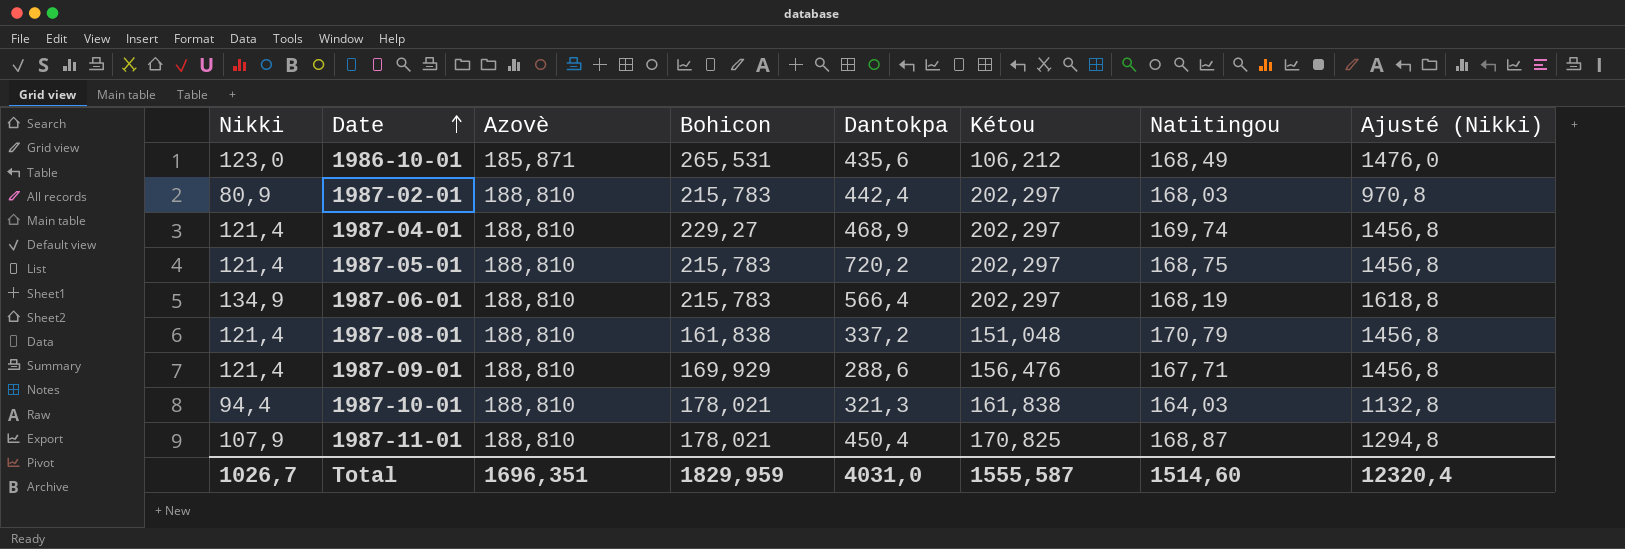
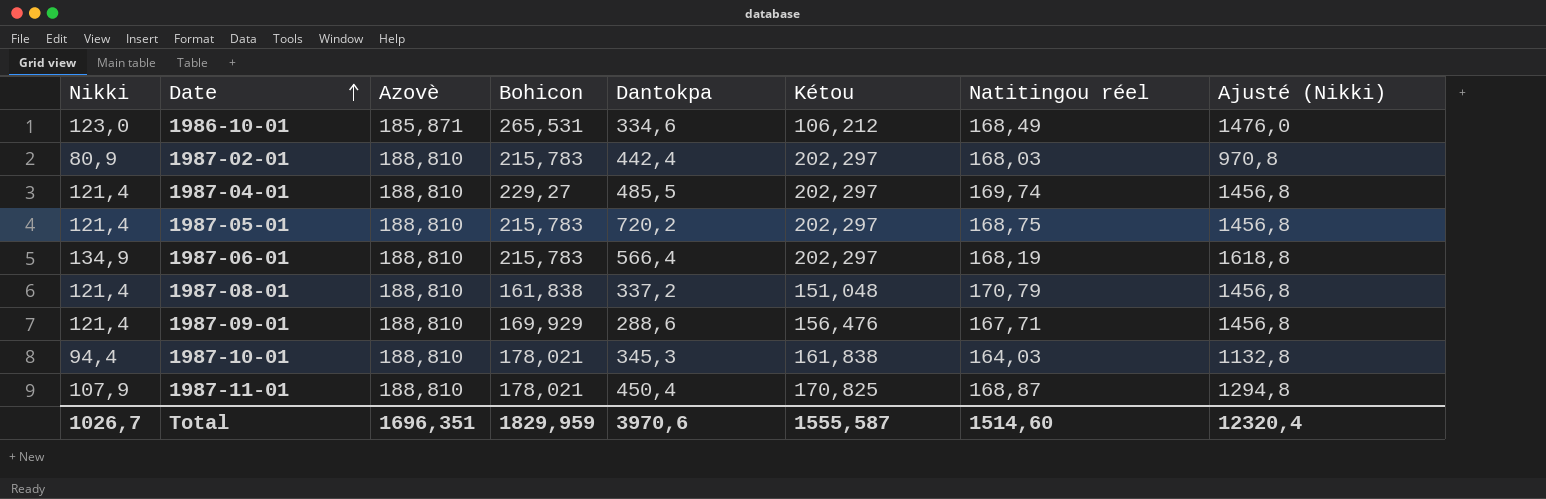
column name: Natitingou -> Natitingou réel
1986-10-01 | Dantokpa: 435,6 -> 334,6
1987-04-01 | Dantokpa: 468,9 -> 485,5
1987-10-01 | Dantokpa: 321,3 -> 345,3
Total | Dantokpa: 4031,0 -> 3970,6

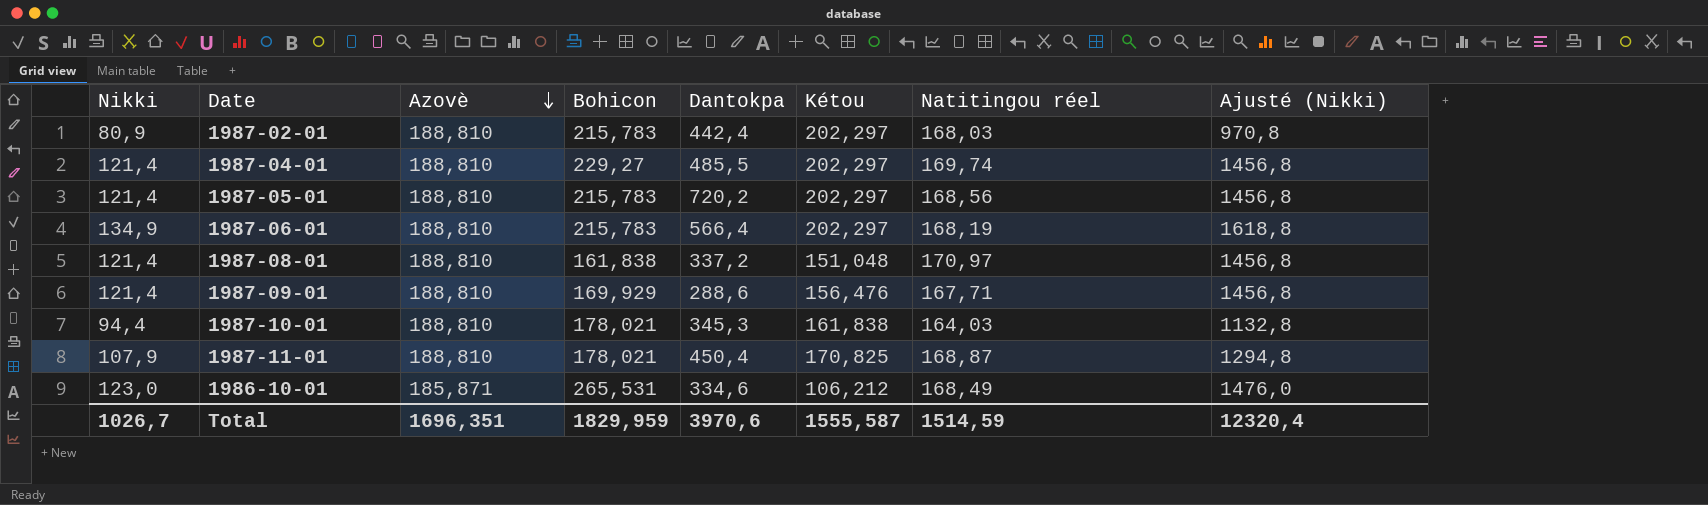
row order: Date ascending -> Azovè descending
1987-05-01 | Natitingou réel: 168,75 -> 168,56
1987-08-01 | Natitingou réel: 170,79 -> 170,97
Total | Natitingou réel: 1514,60 -> 1514,59

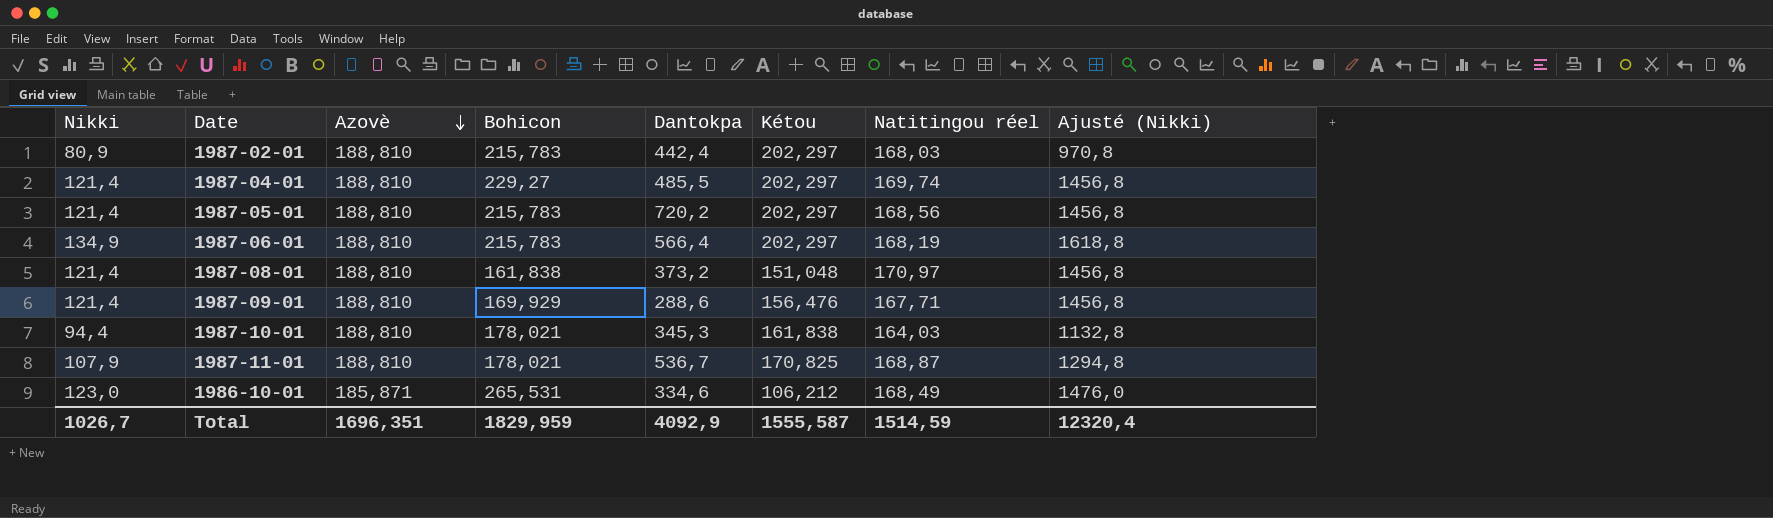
1987-08-01 | Dantokpa: 337,2 -> 373,2
1987-11-01 | Dantokpa: 450,4 -> 536,7
Total | Dantokpa: 3970,6 -> 4092,9

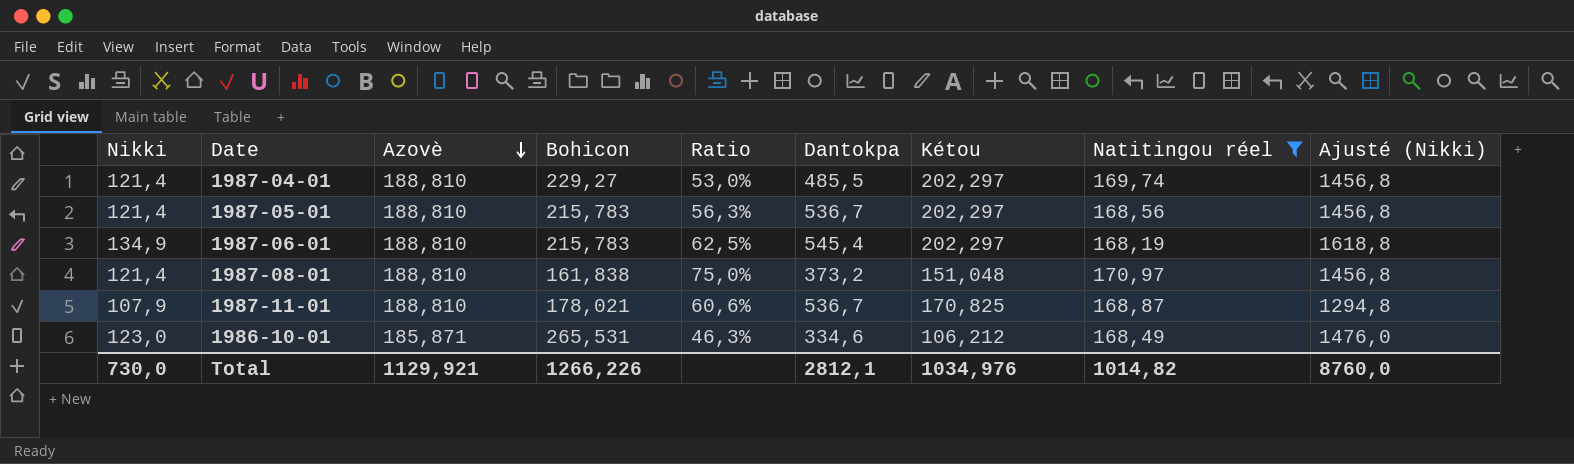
filter: none -> Natitingou réel >= 168,19
column Ratio | formula: none -> [Nikki] / [Bohicon]
1987-05-01 | Dantokpa: 720,2 -> 536,7
1987-06-01 | Dantokpa: 566,4 -> 545,4
Total | Nikki: 1026,7 -> 730,0
Total | Azovè: 1696,351 -> 1129,921
Total | Bohicon: 1829,959 -> 1266,226
Total | Dantokpa: 4092,9 -> 2812,1
Total | Kétou: 1555,587 -> 1034,976
Total | Natitingou réel: 1514,59 -> 1014,82
Total | Ajusté (Nikki): 12320,4 -> 8760,0

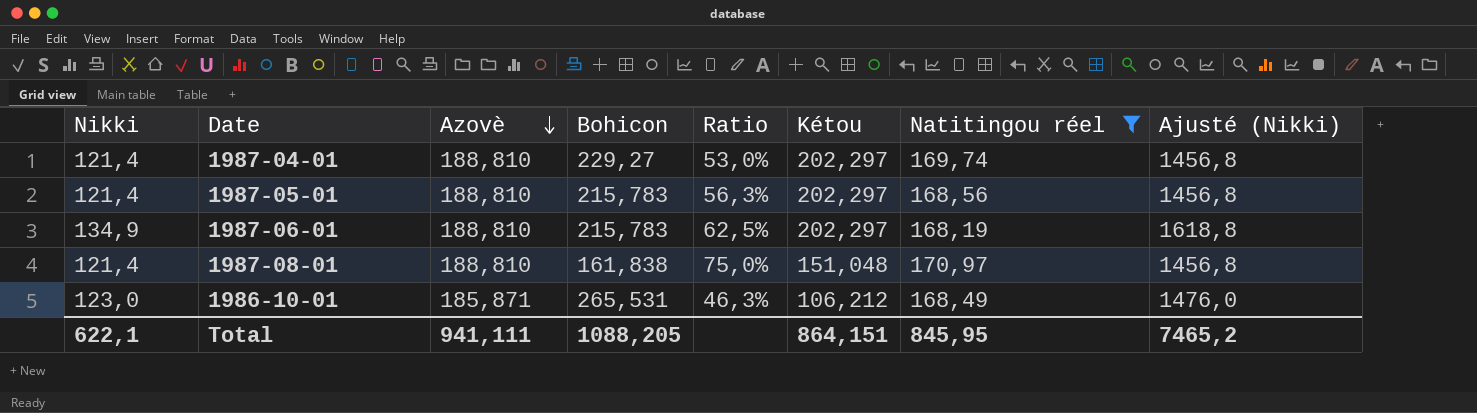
column Dantokpa | position: 6 -> none
row 1987-11-01: 107,9 | 188,810 | 178,021 | 60,6% | 536,7 | 170,825 | 168,87 | 1294,8 -> none
Total | Nikki: 730,0 -> 622,1
Total | Azovè: 1129,921 -> 941,111
Total | Bohicon: 1266,226 -> 1088,205
Total | Kétou: 1034,976 -> 864,151
Total | Natitingou réel: 1014,82 -> 845,95
Total | Ajusté (Nikki): 8760,0 -> 7465,2

